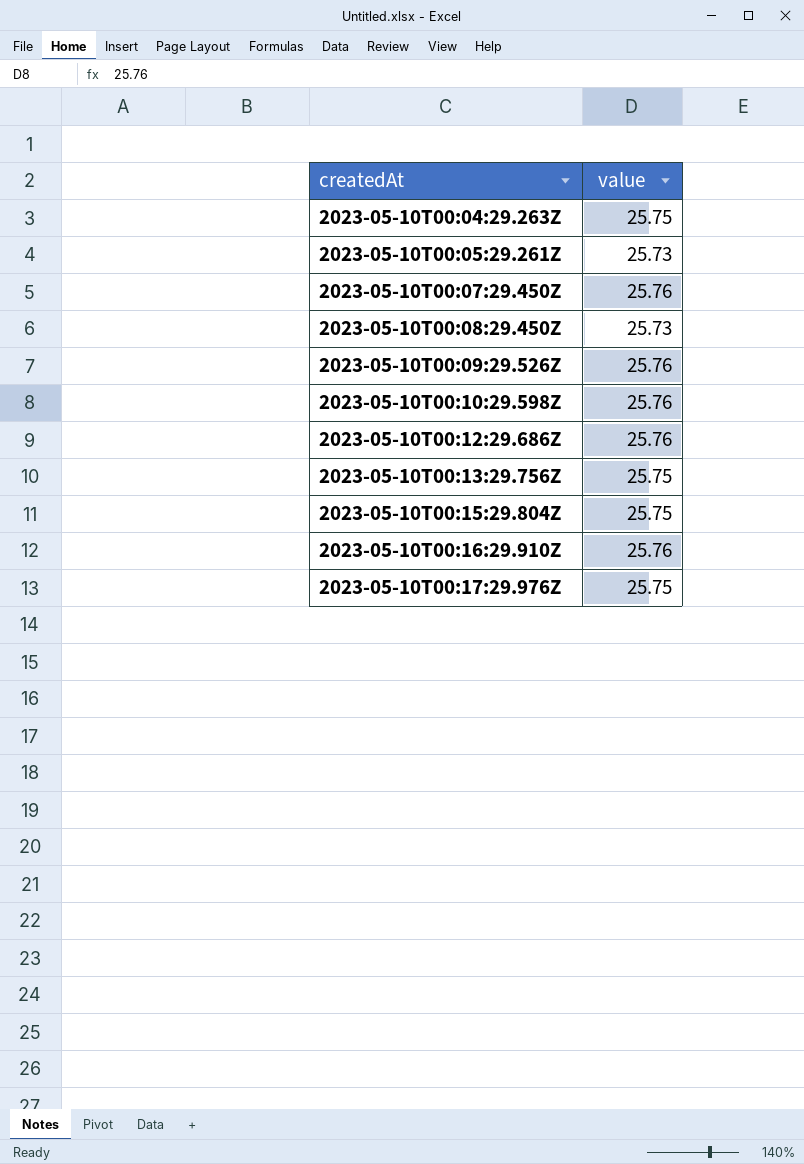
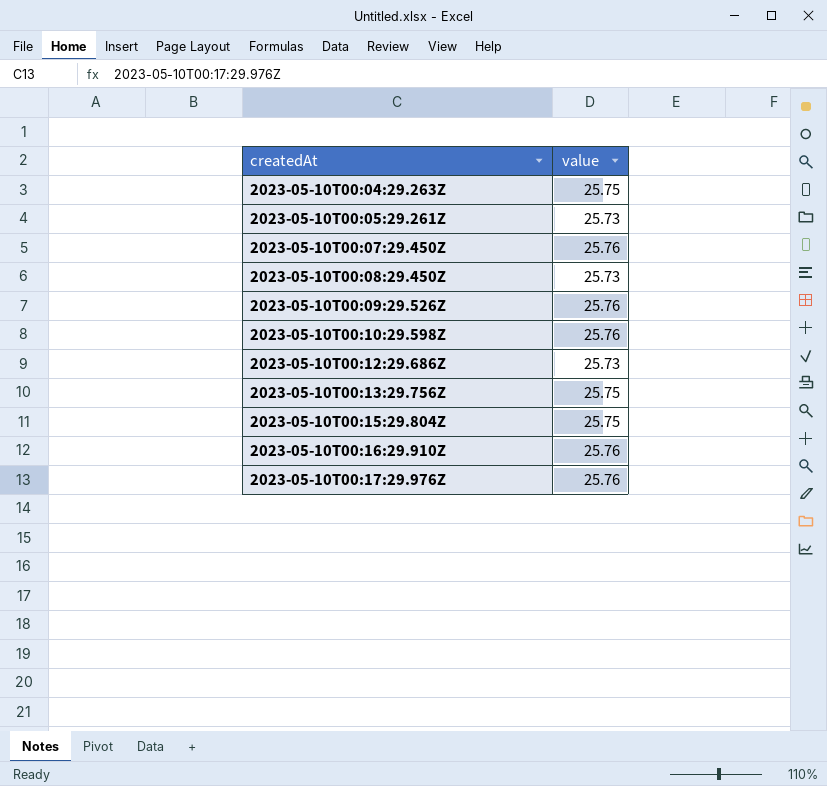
2023-05-10T00:12:29.686Z | value: 25.76 -> 25.73
2023-05-10T00:17:29.976Z | value: 25.75 -> 25.76

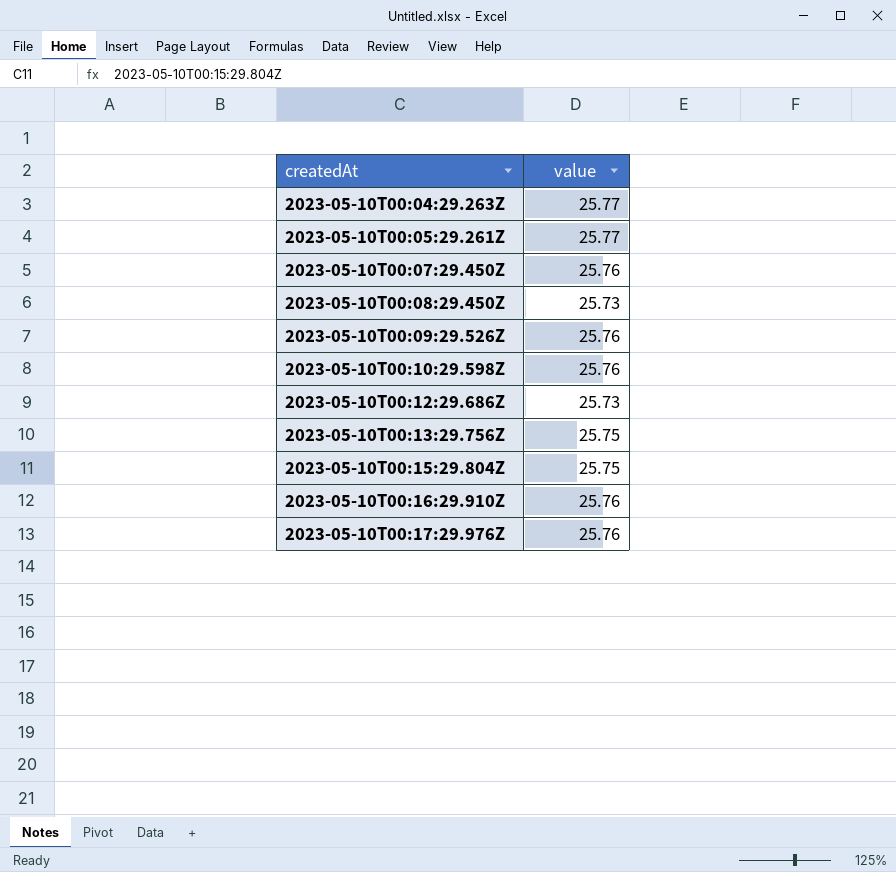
2023-05-10T00:04:29.263Z | value: 25.75 -> 25.77
2023-05-10T00:05:29.261Z | value: 25.73 -> 25.77

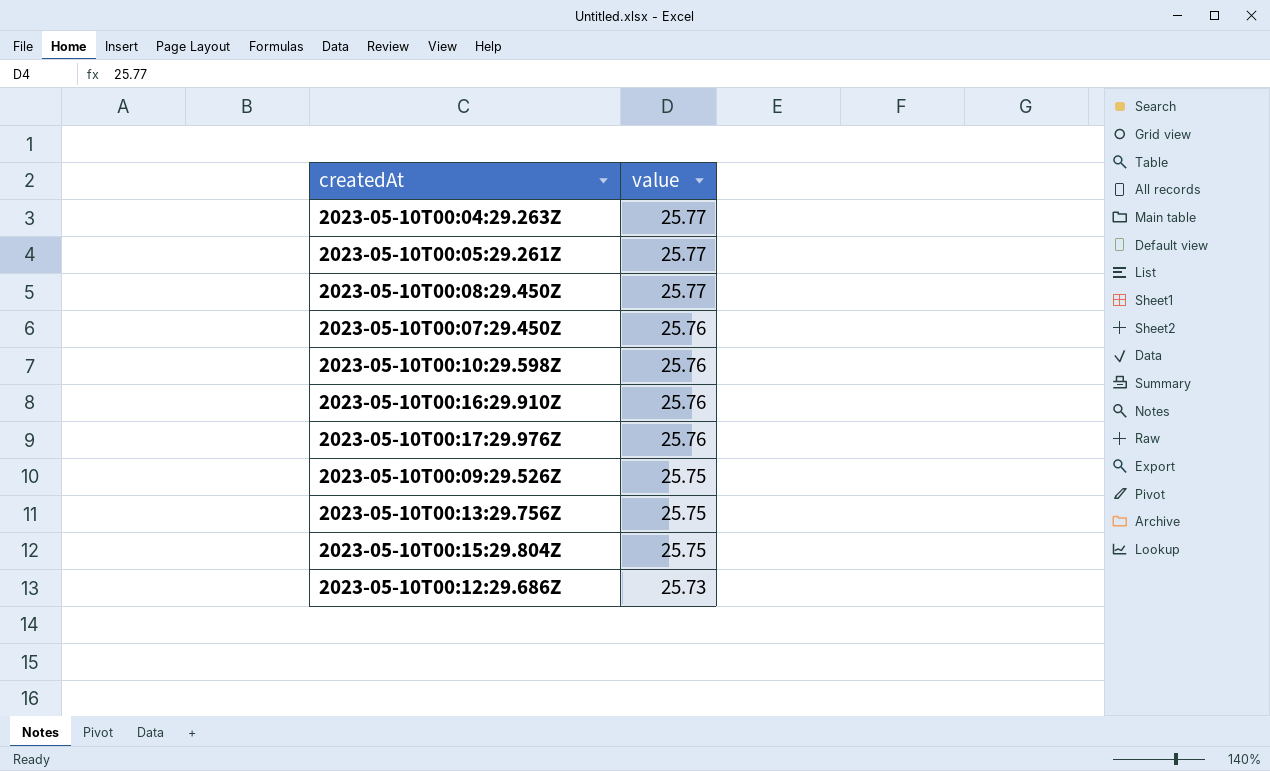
row order: createdAt ascending -> value descending
2023-05-10T00:08:29.450Z | value: 25.73 -> 25.77
2023-05-10T00:09:29.526Z | value: 25.76 -> 25.75

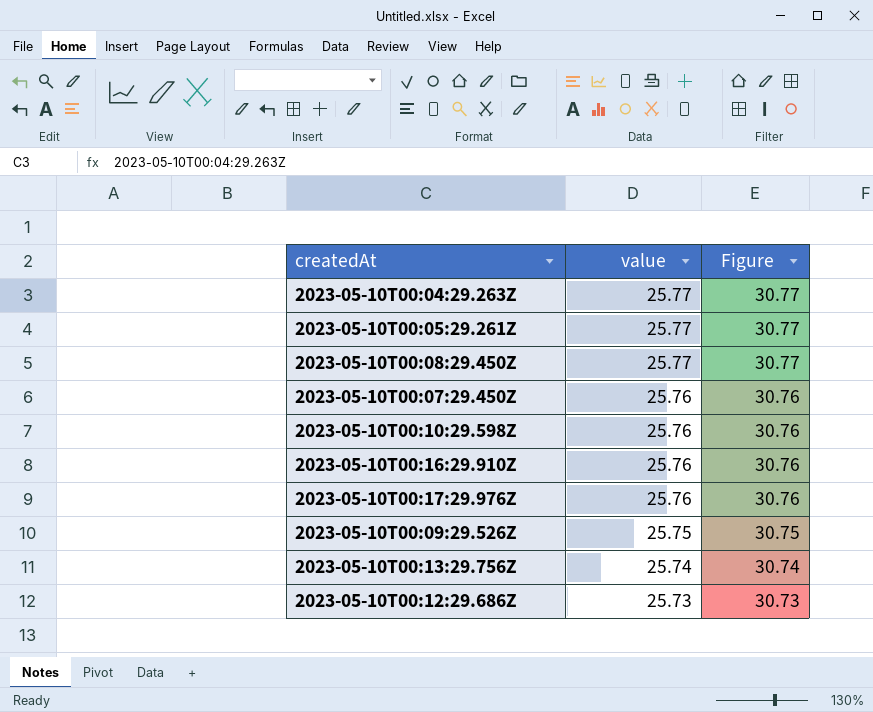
column Figure | formula: none -> [value] + 5
row 2023-05-10T00:15:29.804Z: 25.75 -> none
2023-05-10T00:13:29.756Z | value: 25.75 -> 25.74

